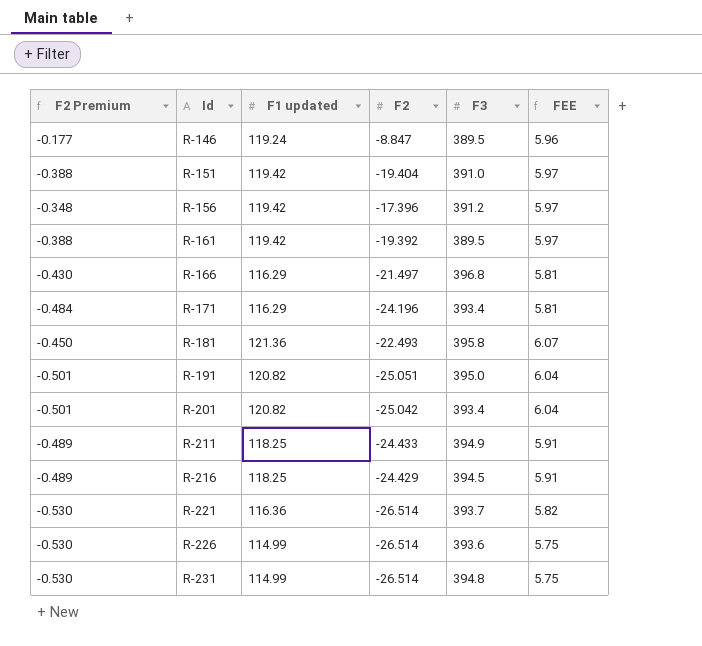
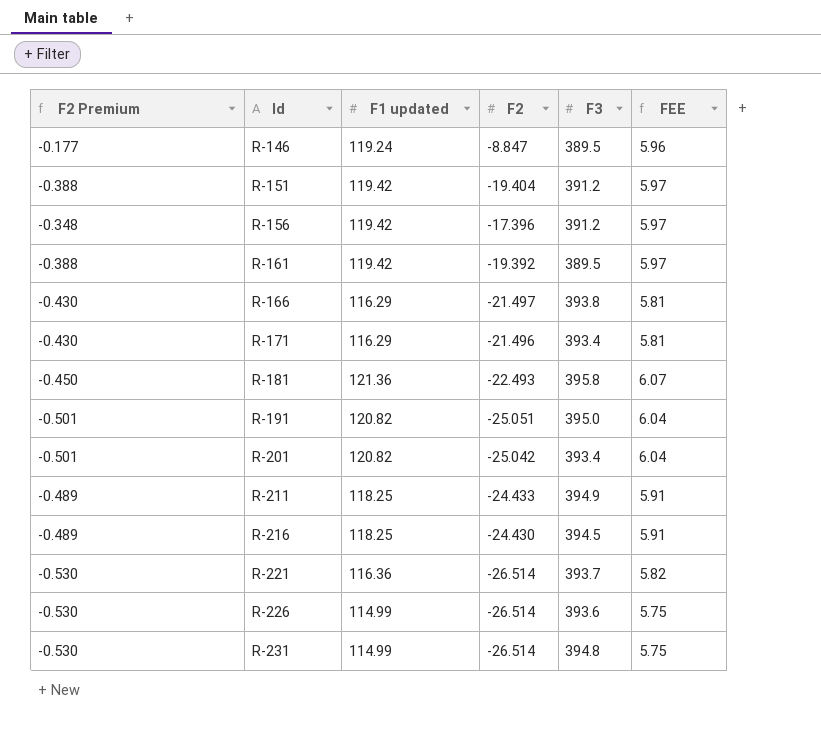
R-151 | F3: 391.0 -> 391.2
R-166 | F3: 396.8 -> 393.8
R-171 | F2 Premium: -0.484 -> -0.430
R-171 | F2: -24.196 -> -21.496
R-216 | F2: -24.429 -> -24.430

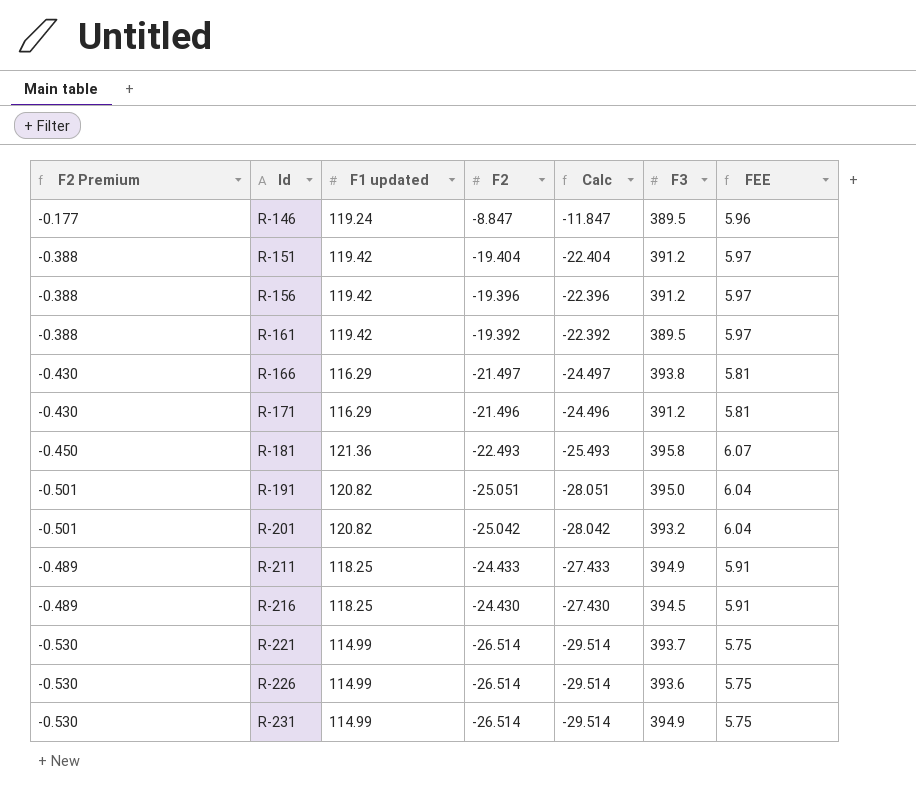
column Calc | formula: none -> [F2] - 3
R-156 | F2 Premium: -0.348 -> -0.388
R-156 | F2: -17.396 -> -19.396
R-171 | F3: 393.4 -> 391.2
R-201 | F3: 393.4 -> 393.2
R-221 | F1 updated: 116.36 -> 114.99
R-221 | FEE: 5.82 -> 5.75
R-231 | F3: 394.8 -> 394.9

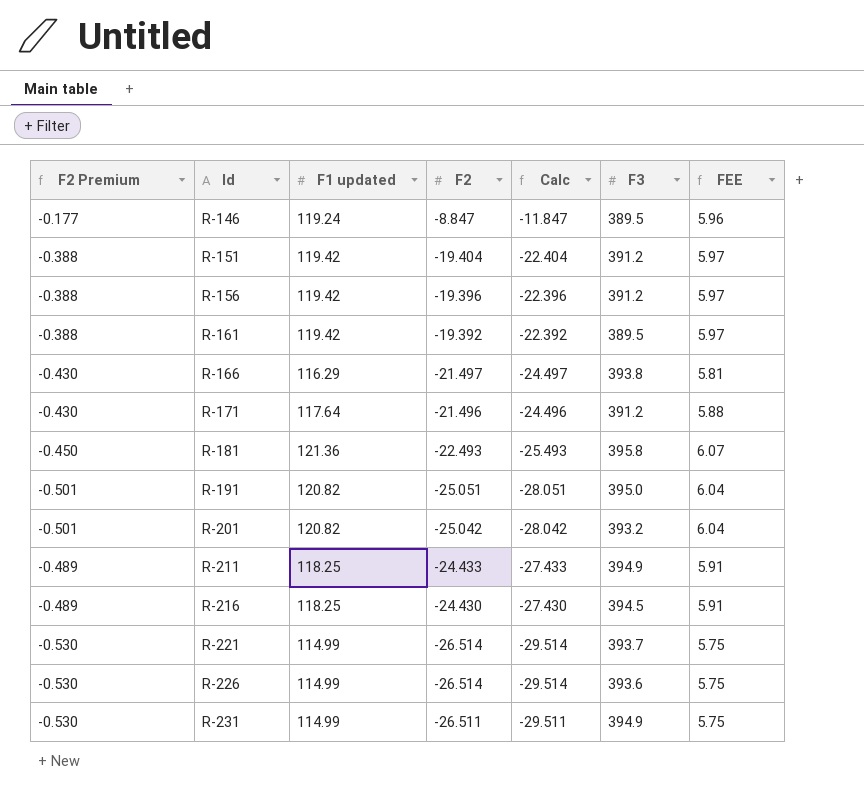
R-171 | F1 updated: 116.29 -> 117.64
R-171 | FEE: 5.81 -> 5.88
R-231 | F2: -26.514 -> -26.511
R-231 | Calc: -29.514 -> -29.511

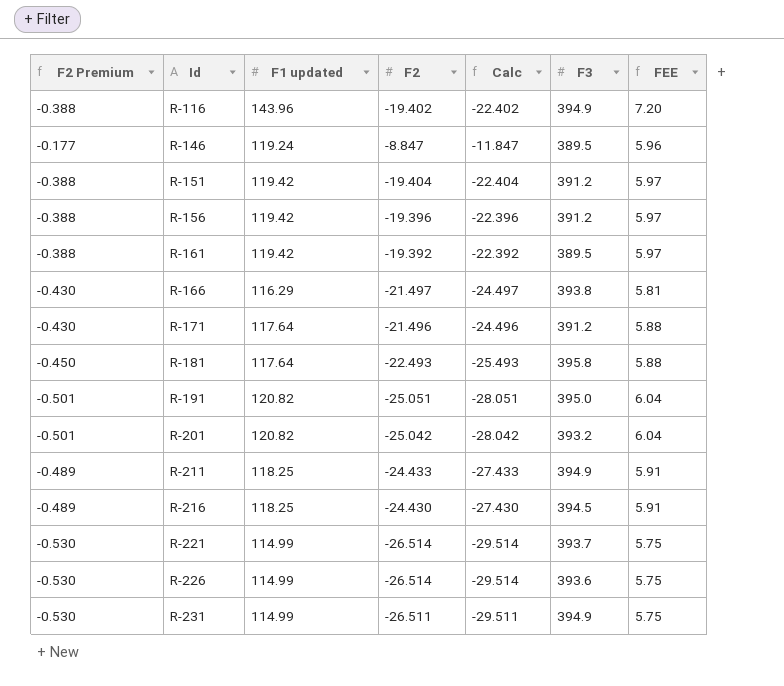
row R-116: none -> -0.388 | 143.96 | -19.402 | -22.402 | 394.9 | 7.20
R-181 | F1 updated: 121.36 -> 117.64
R-181 | FEE: 6.07 -> 5.88

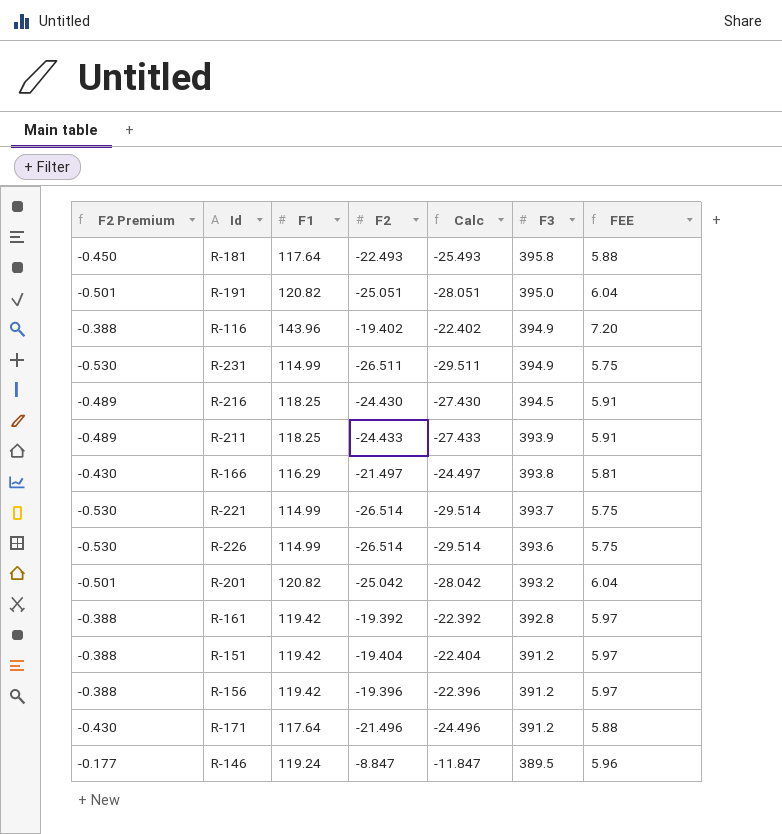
row order: Id ascending -> F3 descending
column name: F1 updated -> F1
R-211 | F3: 394.9 -> 393.9
R-161 | F3: 389.5 -> 392.8

